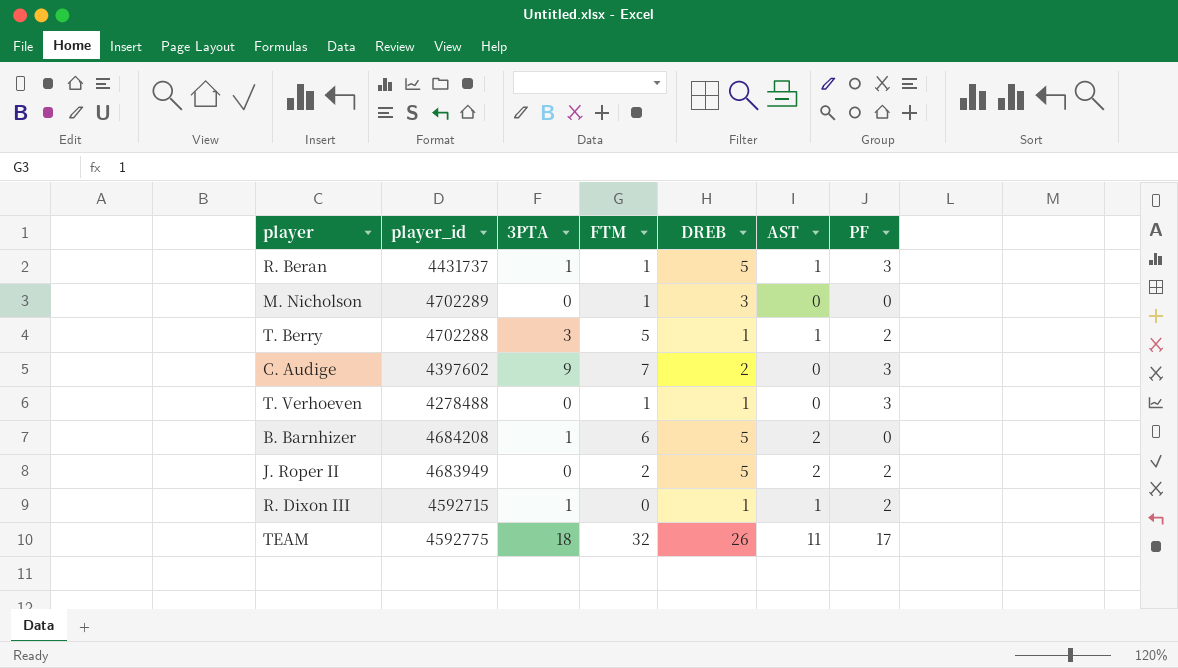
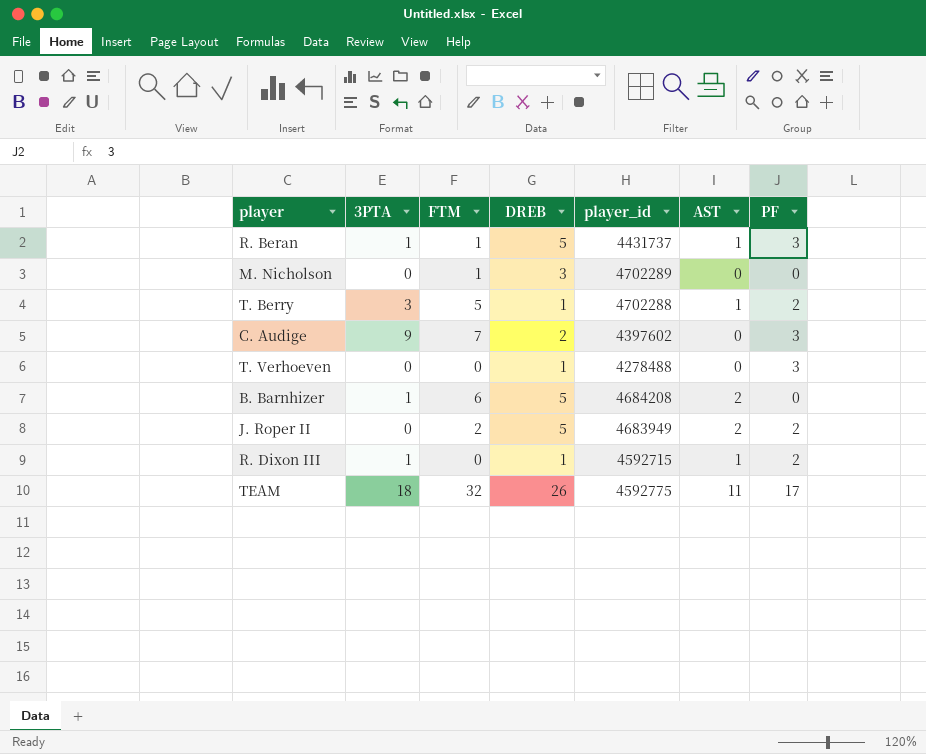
column player_id | position: 2 -> 5
T. Verhoeven | FTM: 1 -> 0

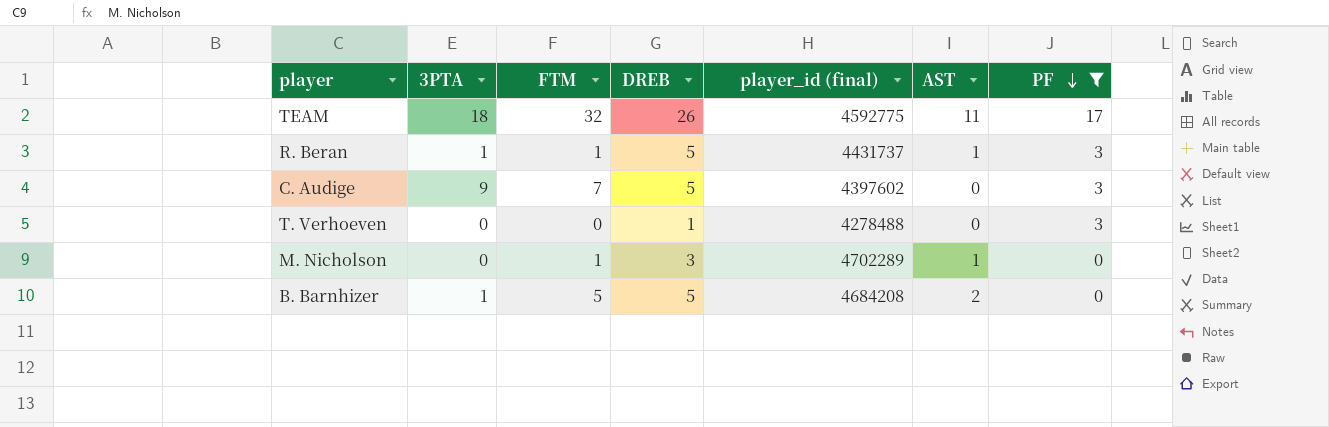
filter: none -> PF != 2
row order: none -> PF descending
column name: player_id -> player_id (final)
C. Audige | DREB: 2 -> 5
M. Nicholson | AST: 0 -> 1
B. Barnhizer | FTM: 6 -> 5

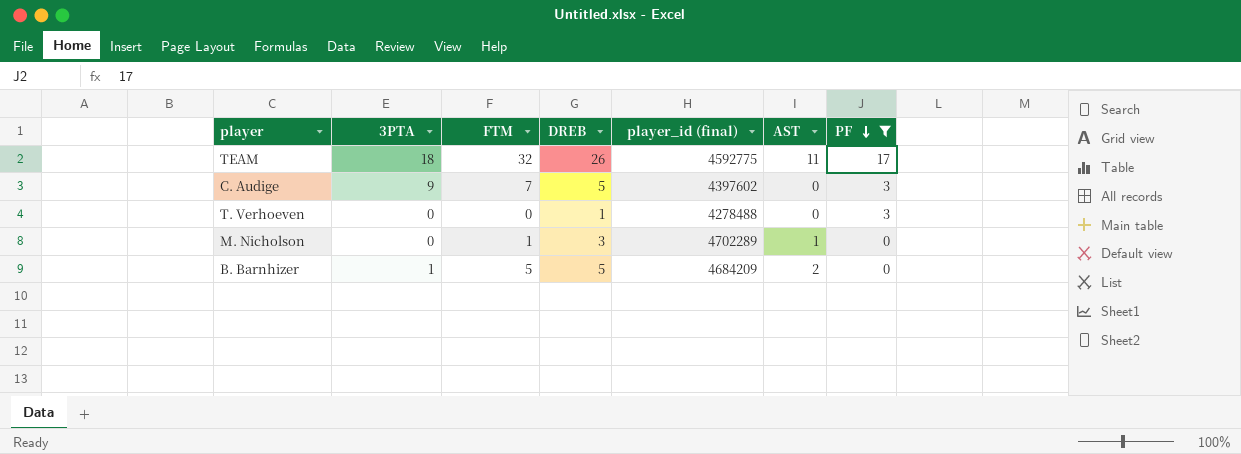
row R. Beran: 1 | 1 | 5 | 4431737 | 1 | 3 -> none
B. Barnhizer | player_id (final): 4684208 -> 4684209

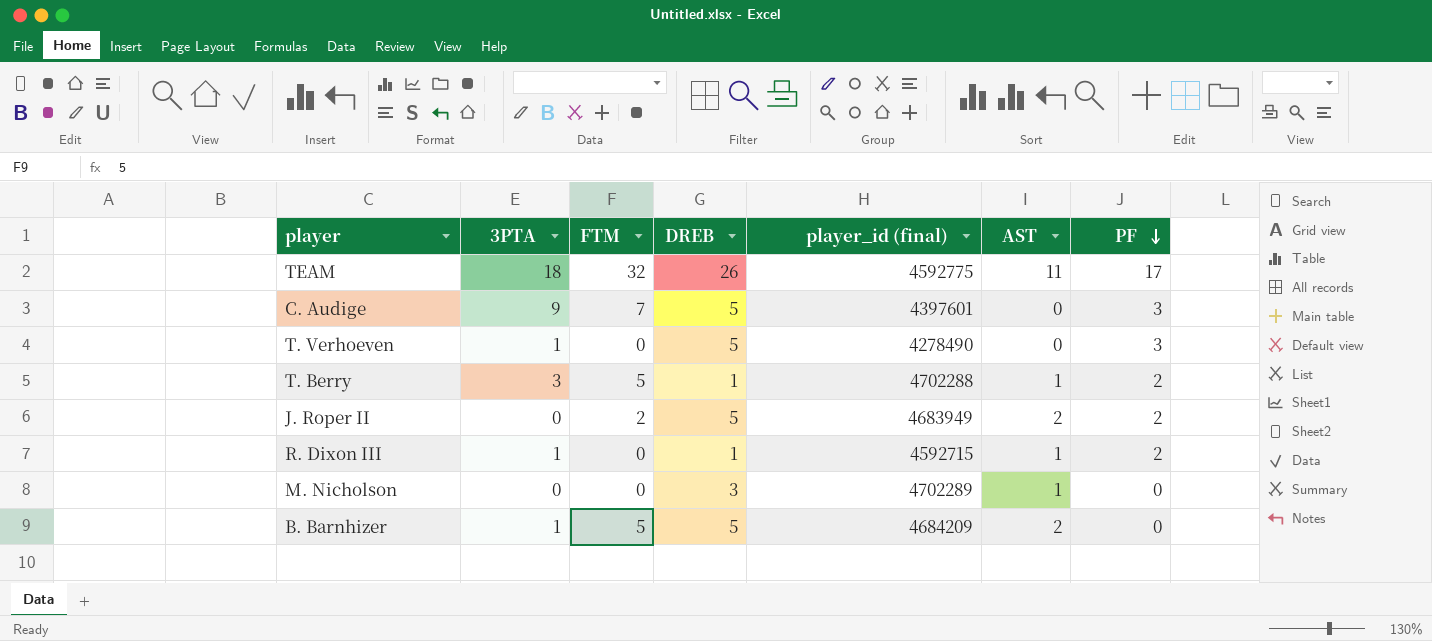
filter: PF != 2 -> none
C. Audige | player_id (final): 4397602 -> 4397601
T. Verhoeven | 3PTA: 0 -> 1
T. Verhoeven | DREB: 1 -> 5
T. Verhoeven | player_id (final): 4278488 -> 4278490
M. Nicholson | FTM: 1 -> 0

